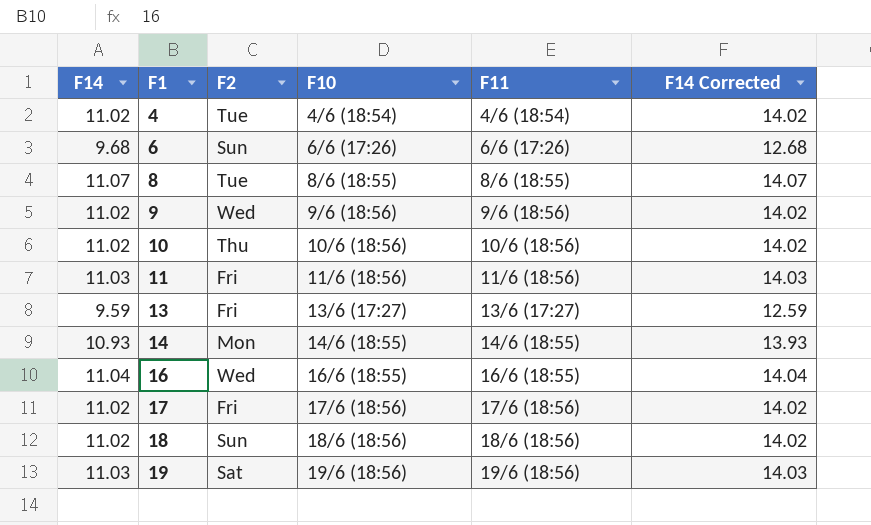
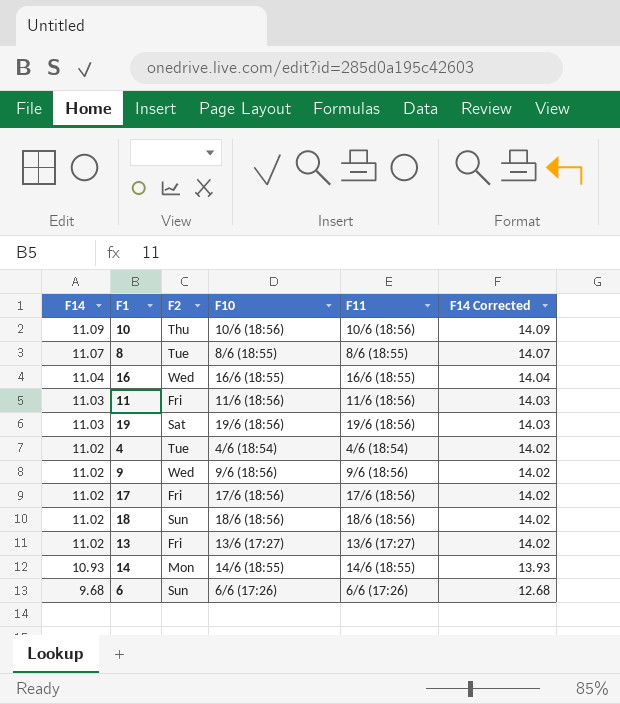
row order: F1 ascending -> F14 descending
10 | F14: 11.02 -> 11.09
10 | F14 Corrected: 14.02 -> 14.09
13 | F14: 9.59 -> 11.02
13 | F14 Corrected: 12.59 -> 14.02

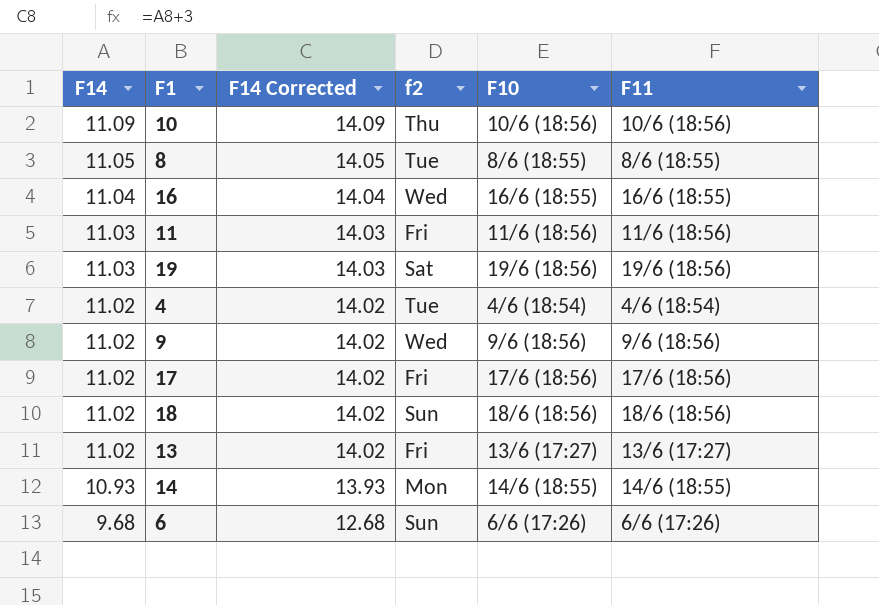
column F14 Corrected | position: 6 -> 3
column name: F2 -> f2
8 | F14: 11.07 -> 11.05
8 | F14 Corrected: 14.07 -> 14.05

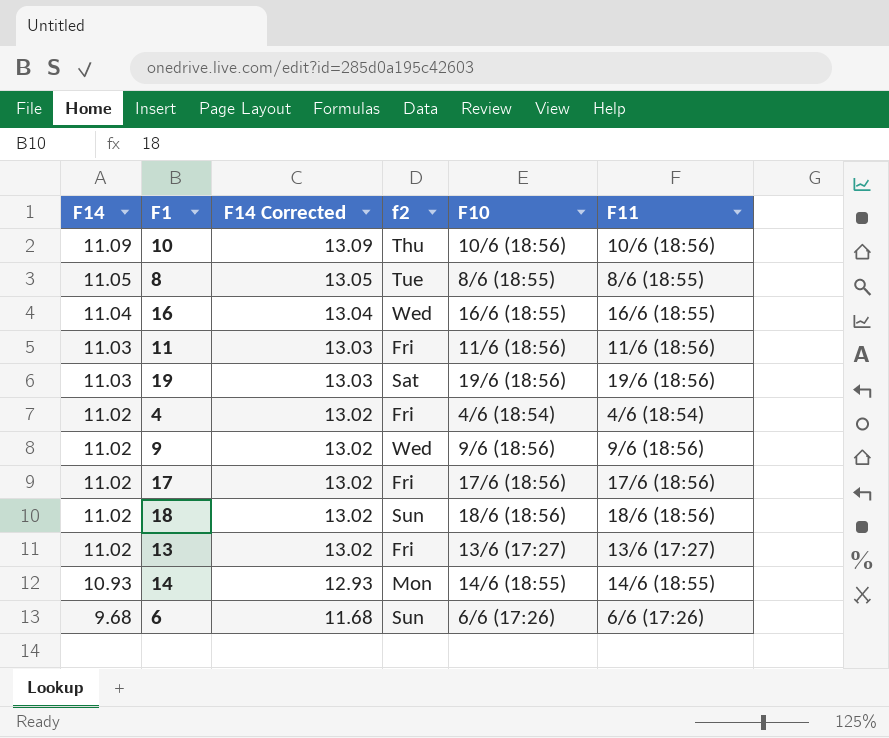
column F14 Corrected | formula: [F14] + 3 -> [F14] + 2
4 | f2: Tue -> Fri

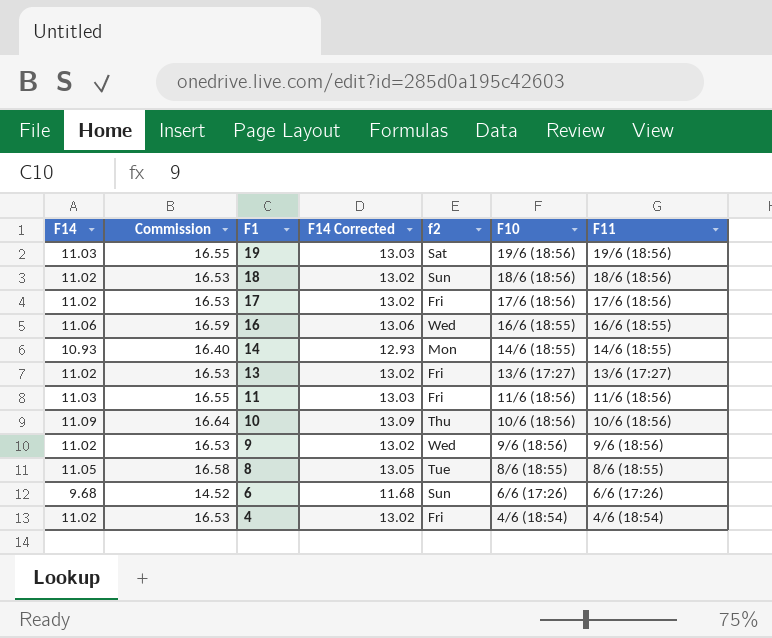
row order: F14 descending -> F1 descending
column Commission | formula: none -> [F14] * 1.5
16 | F14: 11.04 -> 11.06
16 | F14 Corrected: 13.04 -> 13.06

